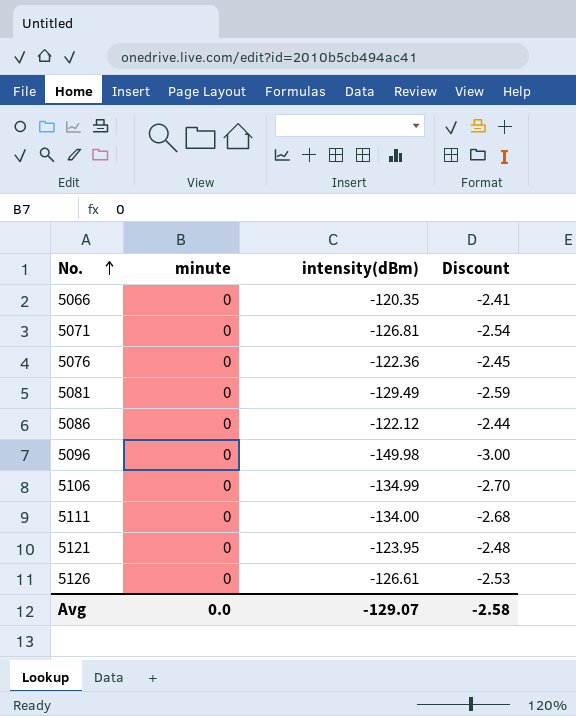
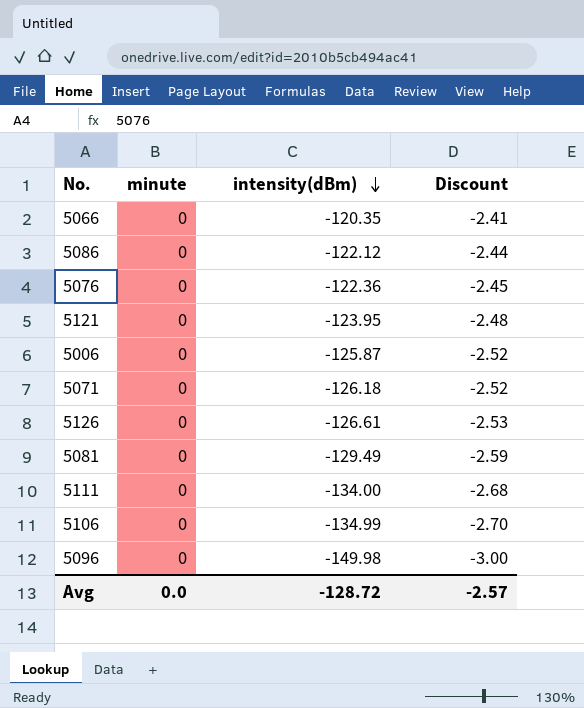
row order: No. ascending -> intensity(dBm) descending
row 5006: none -> 0 | -125.87 | -2.52
5071 | intensity(dBm): -126.81 -> -126.18
5071 | Discount: -2.54 -> -2.52
Avg | intensity(dBm): -129.07 -> -128.72
Avg | Discount: -2.58 -> -2.57

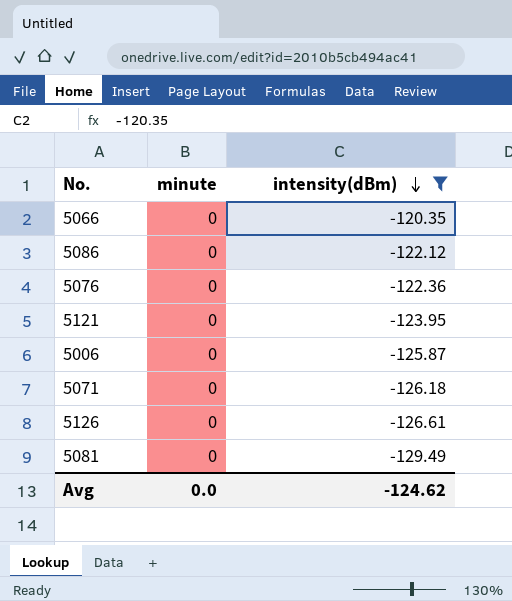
filter: none -> intensity(dBm) >= -129.49
column Discount | formula: [intensity(dBm)] * 0.02 -> none
Avg | intensity(dBm): -128.72 -> -124.62

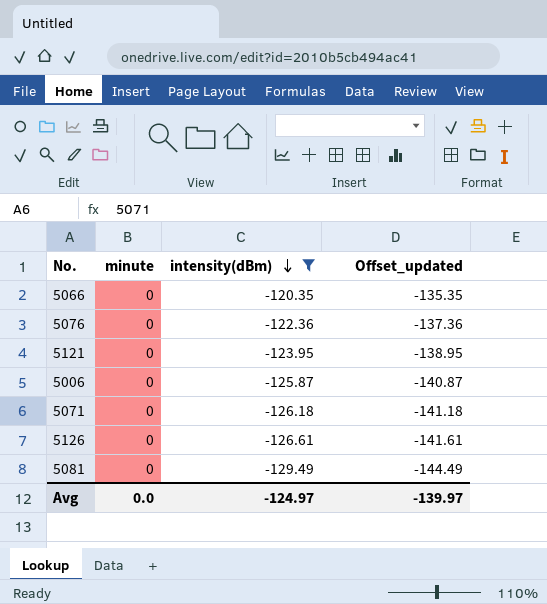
column Offset_updated | formula: none -> [intensity(dBm)] - 15
row 5086: 0 | -122.12 -> none
Avg | intensity(dBm): -124.62 -> -124.97

